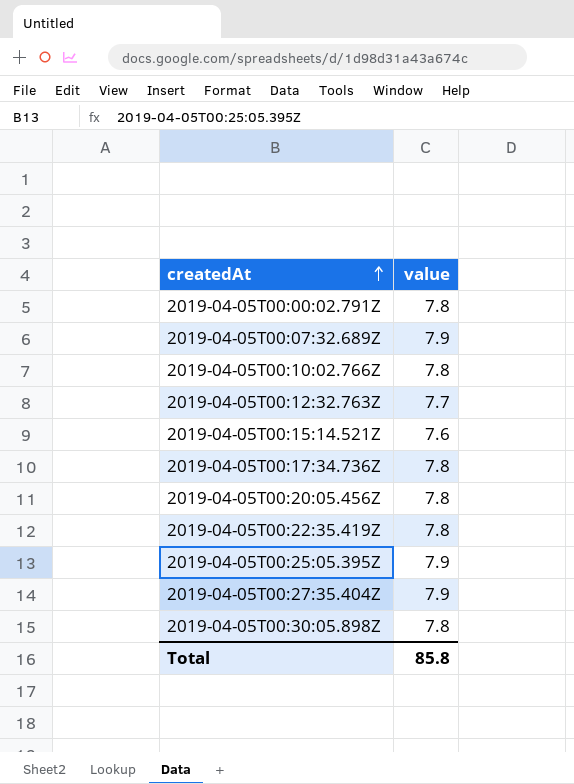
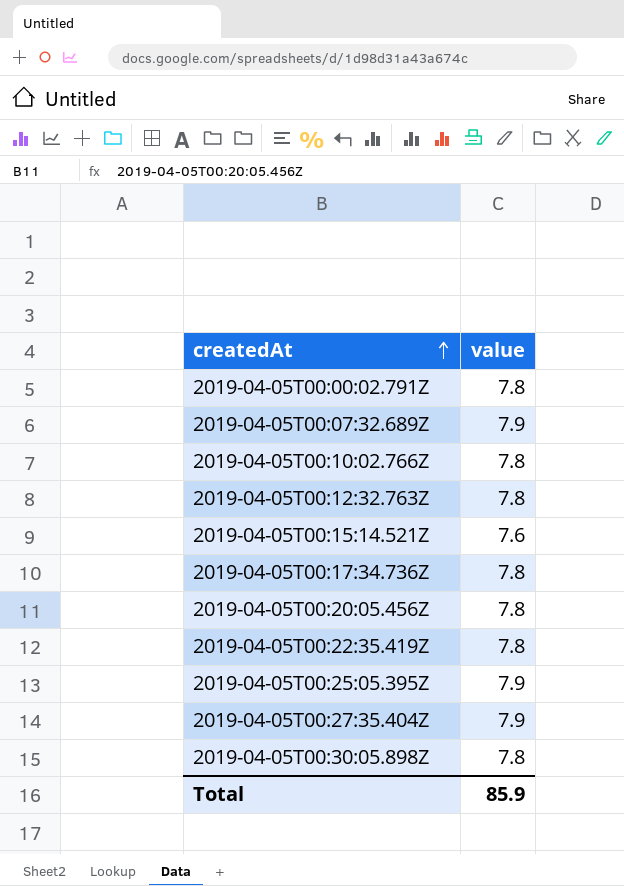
2019-04-05T00:12:32.763Z | value: 7.7 -> 7.8
Total | value: 85.8 -> 85.9

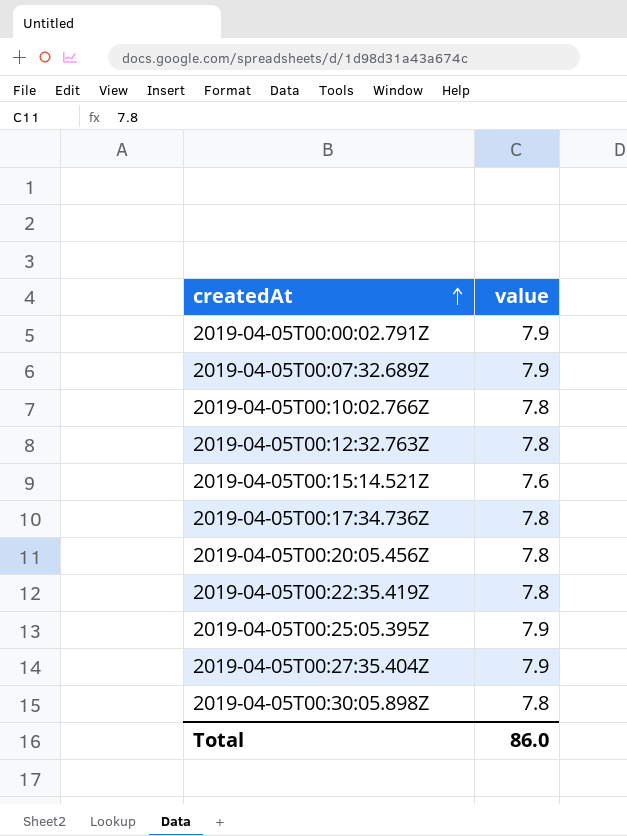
2019-04-05T00:00:02.791Z | value: 7.8 -> 7.9
Total | value: 85.9 -> 86.0

